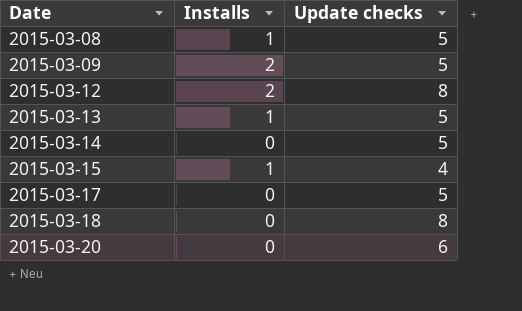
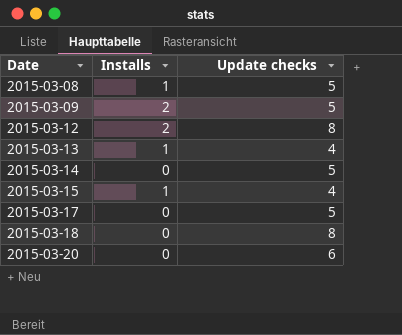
2015-03-13 | Update checks: 5 -> 4

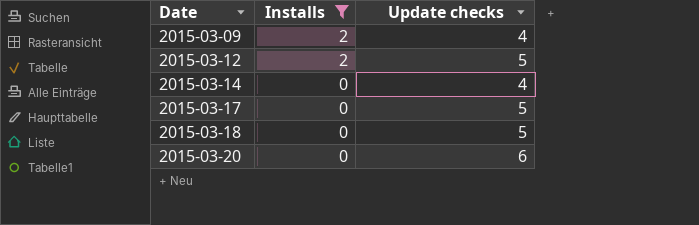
filter: none -> Installs != 1
2015-03-09 | Update checks: 5 -> 4
2015-03-12 | Update checks: 8 -> 5
2015-03-14 | Update checks: 5 -> 4
2015-03-18 | Update checks: 8 -> 5

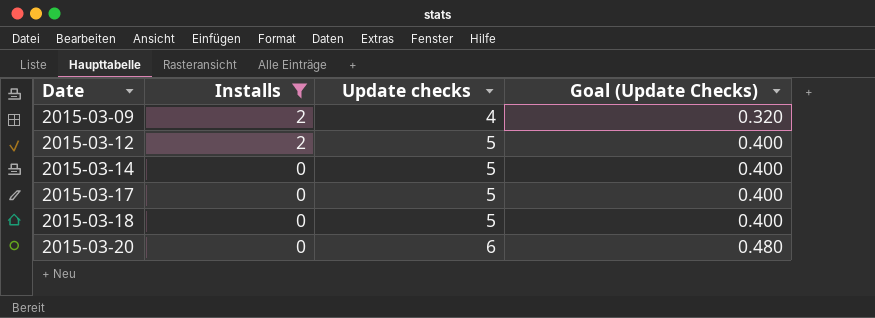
column Goal (Update Checks) | formula: none -> [Update checks] * 0.08
2015-03-14 | Update checks: 4 -> 5

